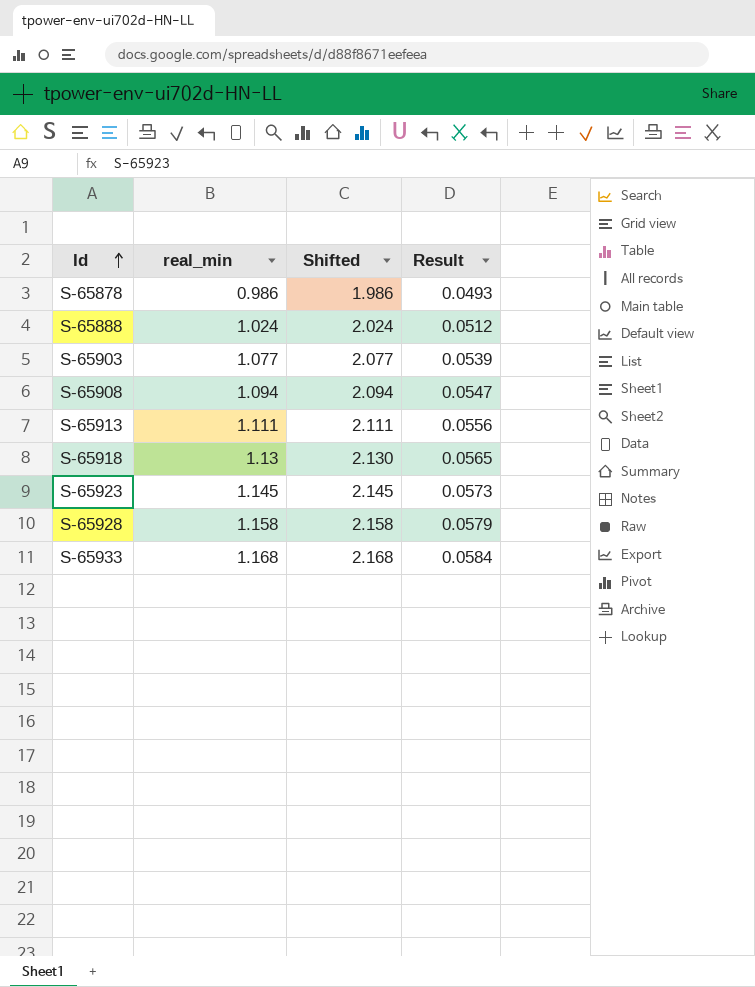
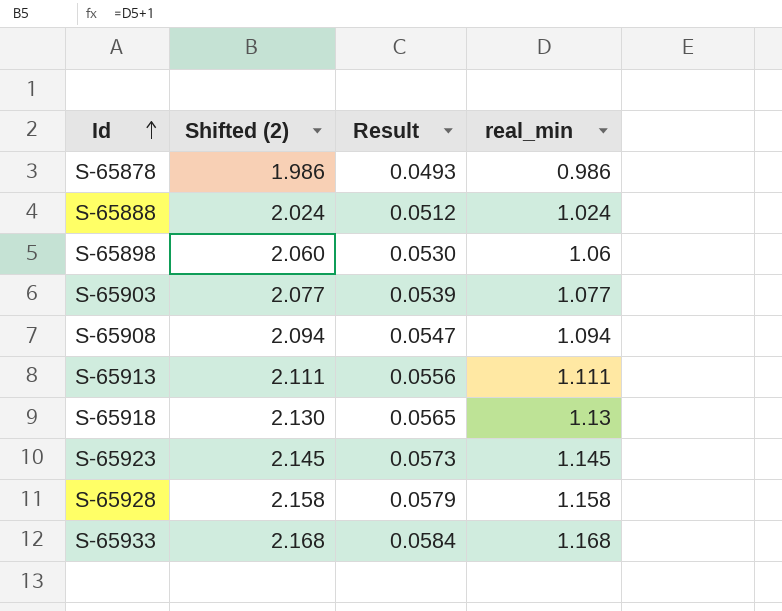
column name: Shifted -> Shifted (2)
column real_min | position: 2 -> 4
row S-65898: none -> 2.060 | 0.0530 | 1.06

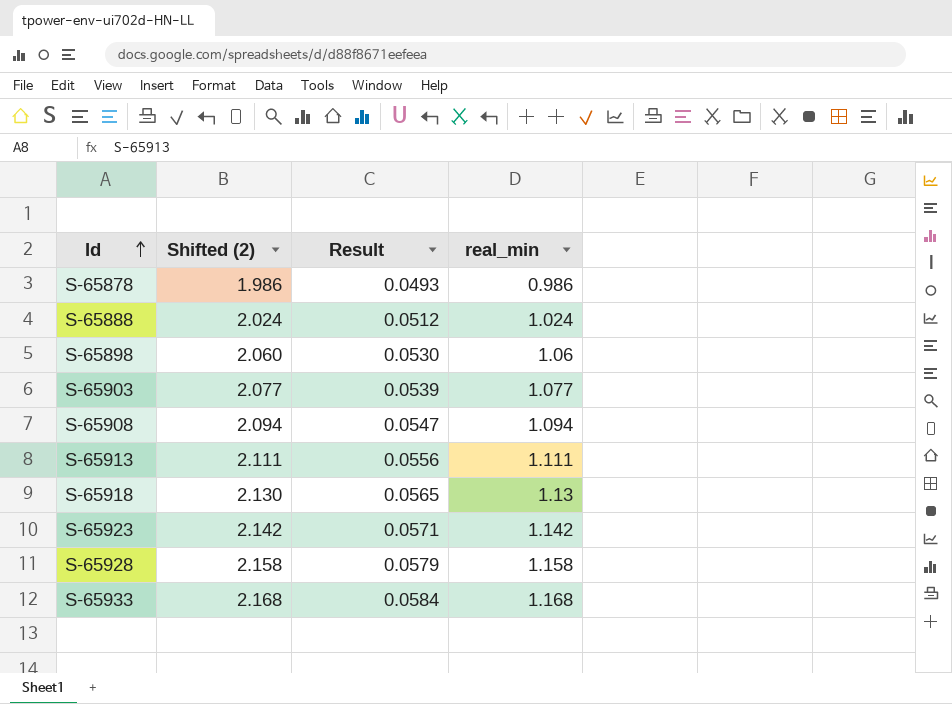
S-65923 | Shifted (2): 2.145 -> 2.142
S-65923 | Result: 0.0573 -> 0.0571
S-65923 | real_min: 1.145 -> 1.142

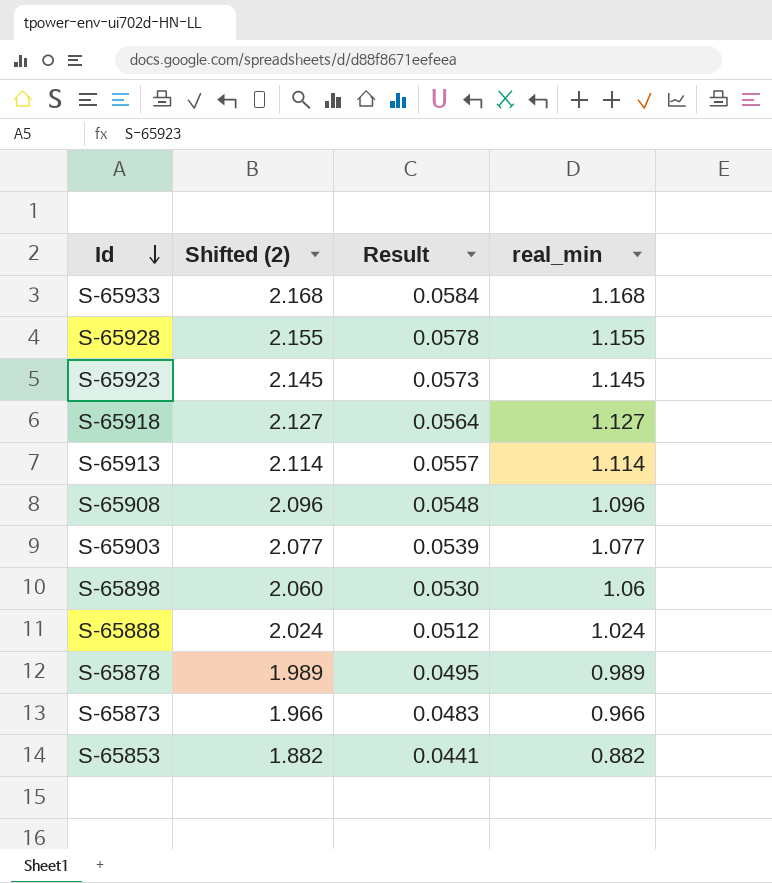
row order: Id ascending -> Id descending
S-65928 | Shifted (2): 2.158 -> 2.155
S-65928 | Result: 0.0579 -> 0.0578
S-65928 | real_min: 1.158 -> 1.155
S-65923 | Shifted (2): 2.142 -> 2.145
S-65923 | Result: 0.0571 -> 0.0573
S-65923 | real_min: 1.142 -> 1.145
S-65918 | Shifted (2): 2.130 -> 2.127
S-65918 | Result: 0.0565 -> 0.0564
S-65918 | real_min: 1.13 -> 1.127
S-65913 | Shifted (2): 2.111 -> 2.114
S-65913 | Result: 0.0556 -> 0.0557
S-65913 | real_min: 1.111 -> 1.114
S-65908 | Shifted (2): 2.094 -> 2.096
S-65908 | Result: 0.0547 -> 0.0548
S-65908 | real_min: 1.094 -> 1.096
S-65878 | Shifted (2): 1.986 -> 1.989
S-65878 | Result: 0.0493 -> 0.0495
S-65878 | real_min: 0.986 -> 0.989
row S-65873: none -> 1.966 | 0.0483 | 0.966
row S-65853: none -> 1.882 | 0.0441 | 0.882

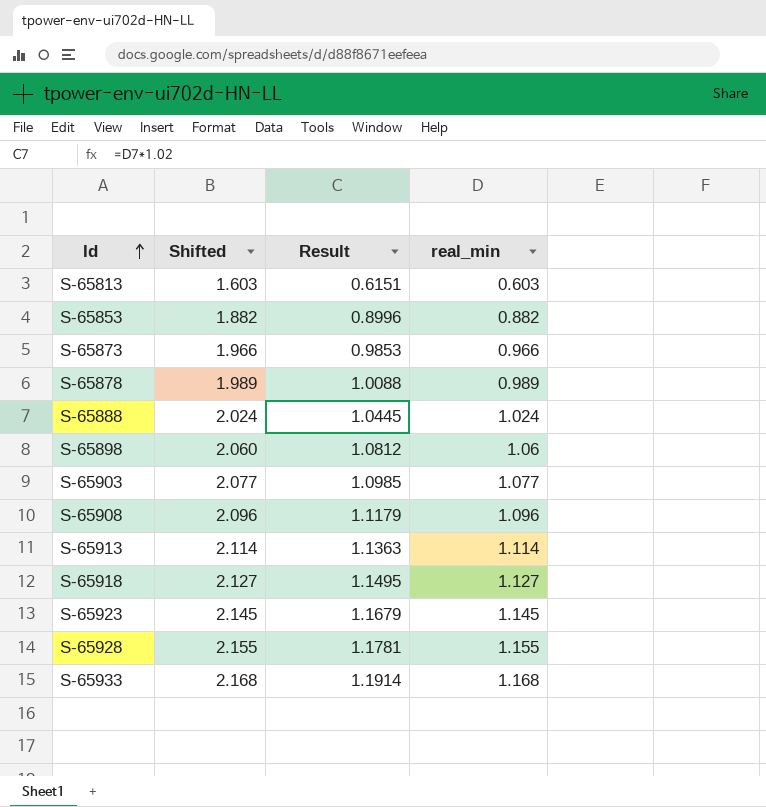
row order: Id descending -> Id ascending
column name: Shifted (2) -> Shifted
column Result | formula: [real_min] * 0.05 -> [real_min] * 1.02
row S-65813: none -> 1.603 | 0.6151 | 0.603

